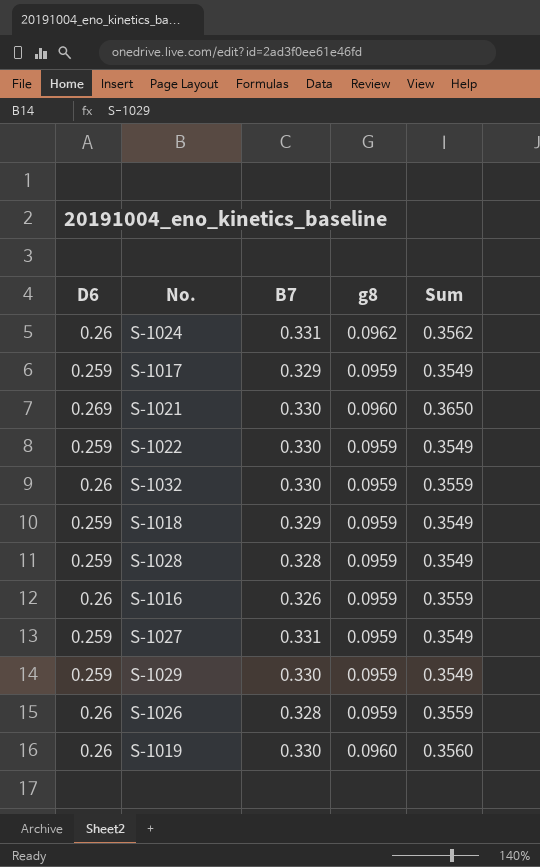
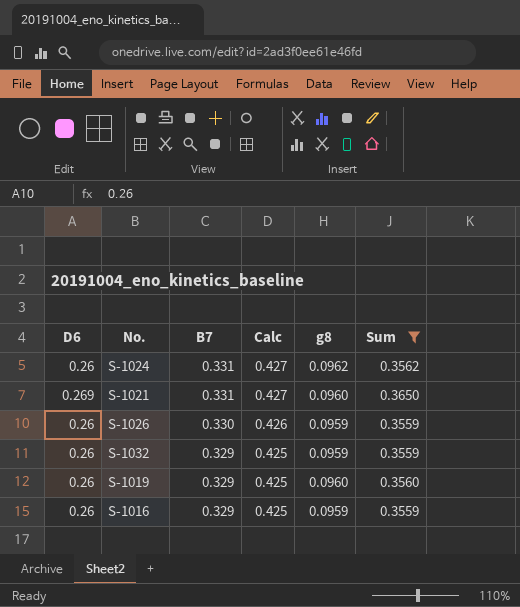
filter: none -> Sum != 0.3549
row order: none -> B7 descending
column Calc | formula: none -> [B7] + [g8]
S-1021 | B7: 0.330 -> 0.331
S-1026 | B7: 0.328 -> 0.330
S-1032 | B7: 0.330 -> 0.329
S-1019 | B7: 0.330 -> 0.329
S-1016 | B7: 0.326 -> 0.329

